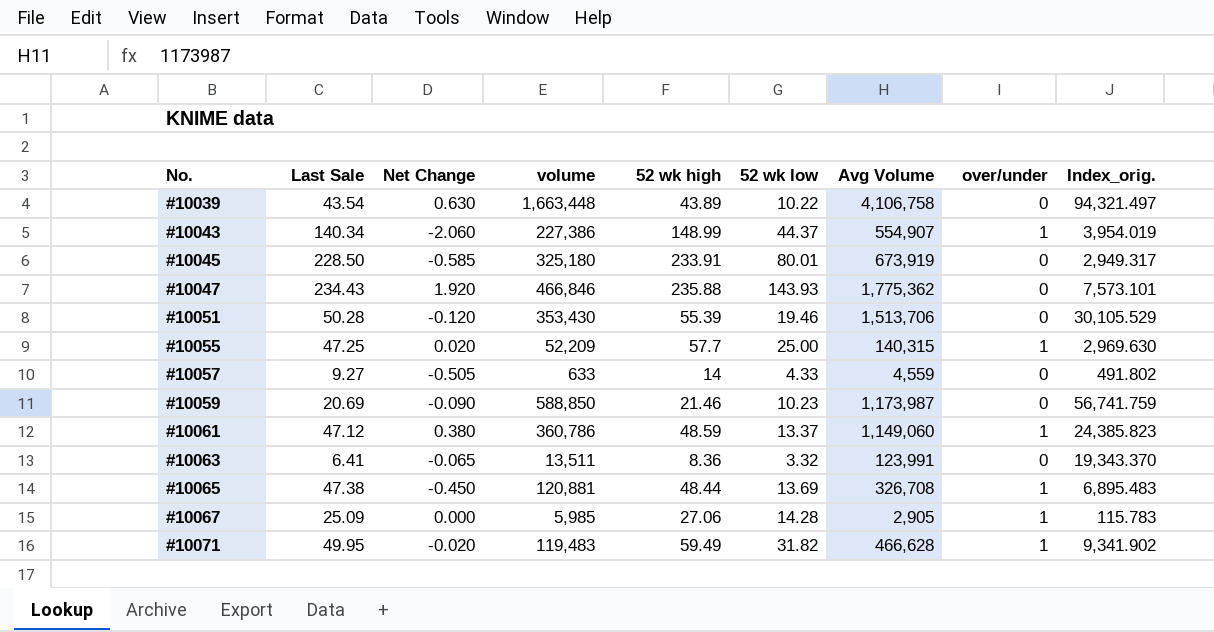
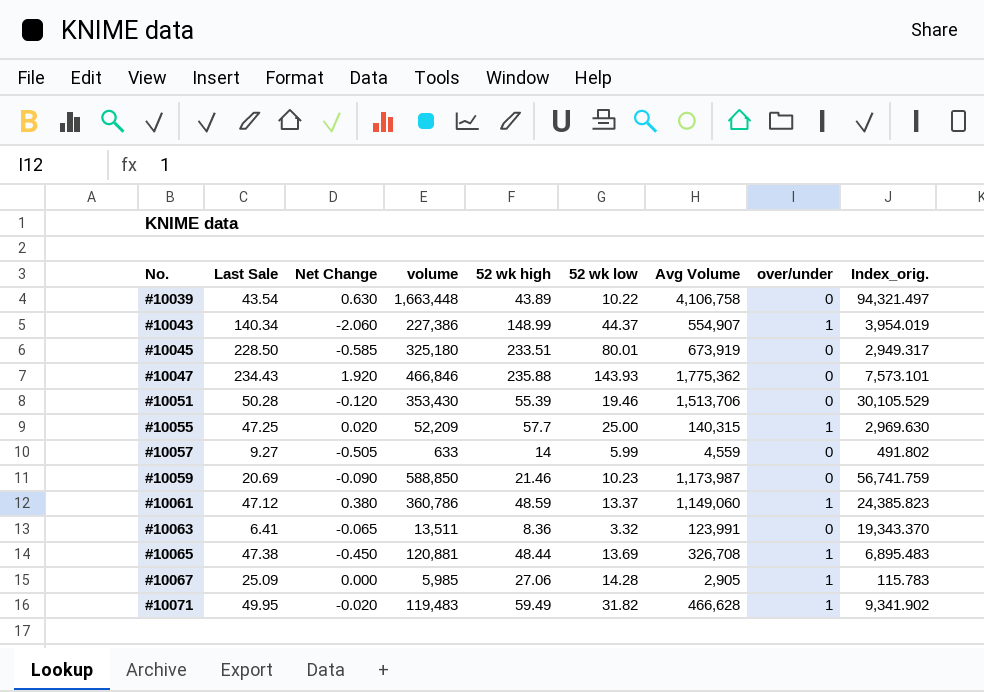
#10045 | 52 wk high: 233.91 -> 233.51
#10057 | 52 wk low: 4.33 -> 5.99

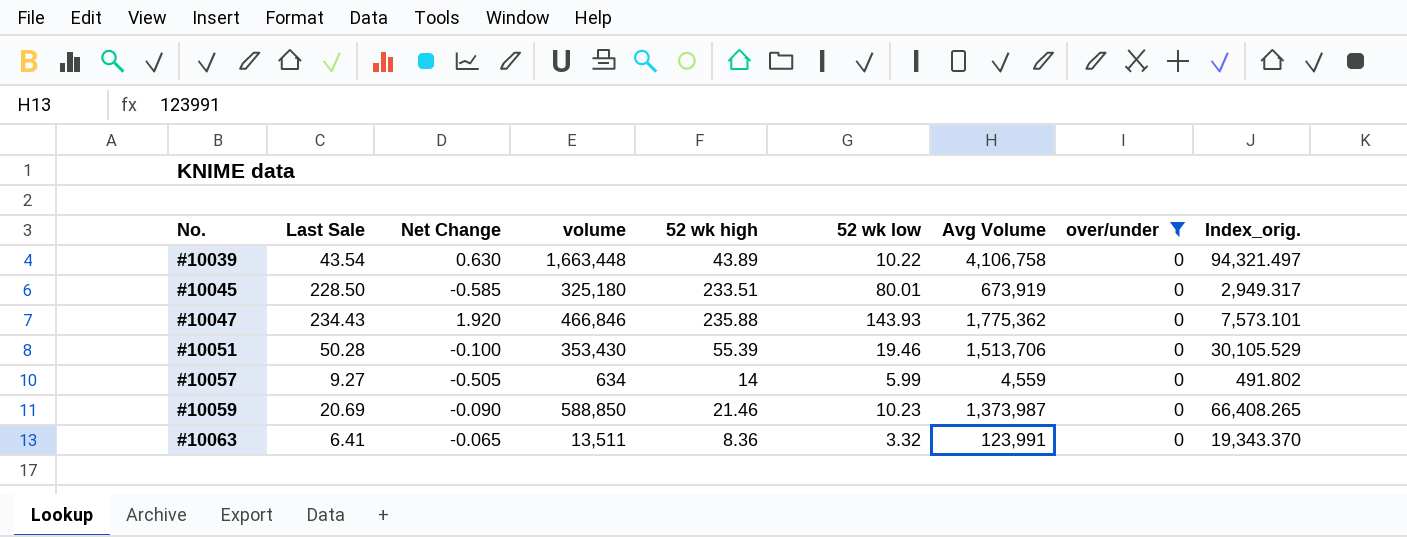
filter: none -> over/under = 0
#10051 | Net Change: -0.120 -> -0.100
#10057 | volume: 633 -> 634
#10059 | Avg Volume: 1,173,987 -> 1,373,987
#10059 | Index_orig.: 56,741.759 -> 66,408.265

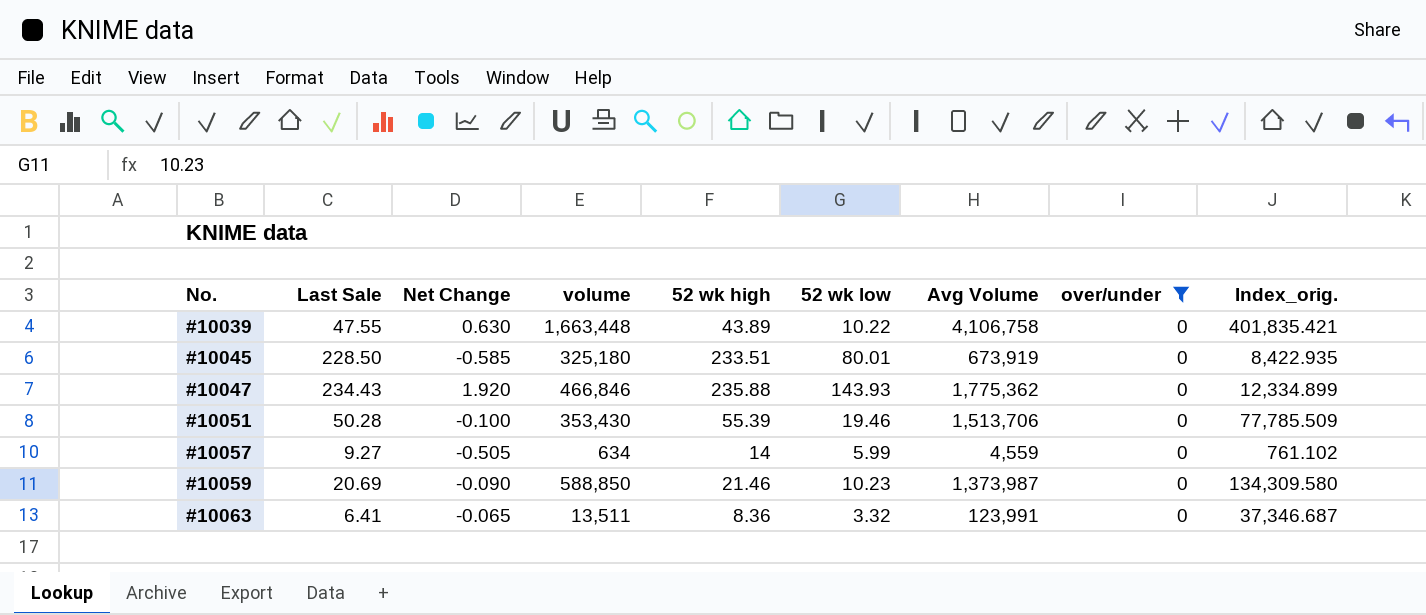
column Index_orig. | formula: [Avg Volume] / [Last Sale] -> [Avg Volume] / [52 wk low]
#10039 | Last Sale: 43.54 -> 47.55

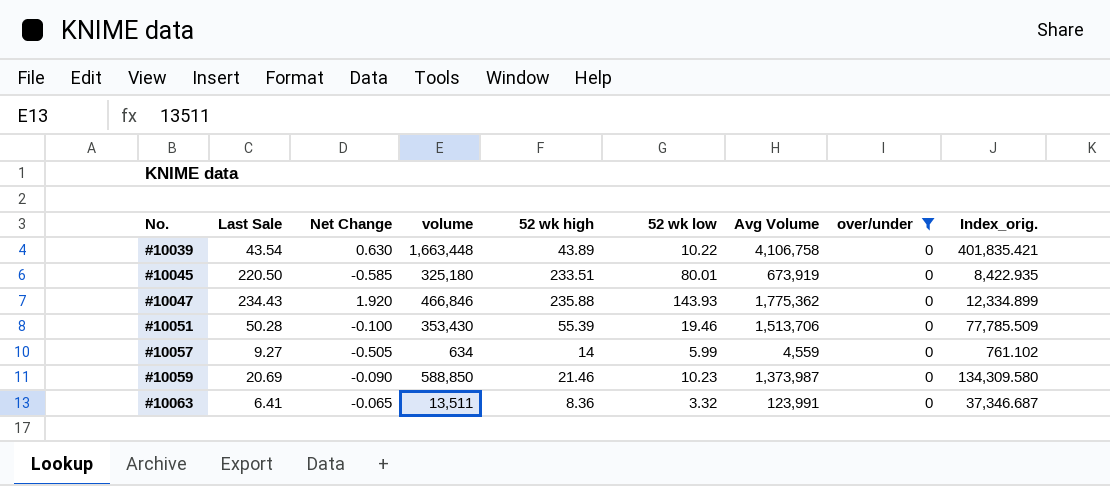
#10039 | Last Sale: 47.55 -> 43.54
#10045 | Last Sale: 228.50 -> 220.50

